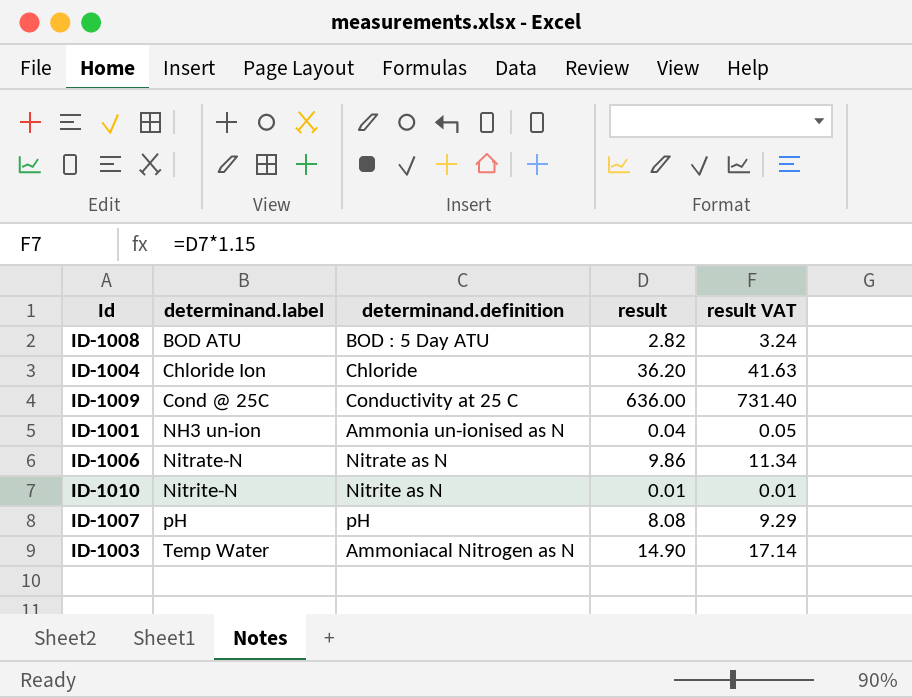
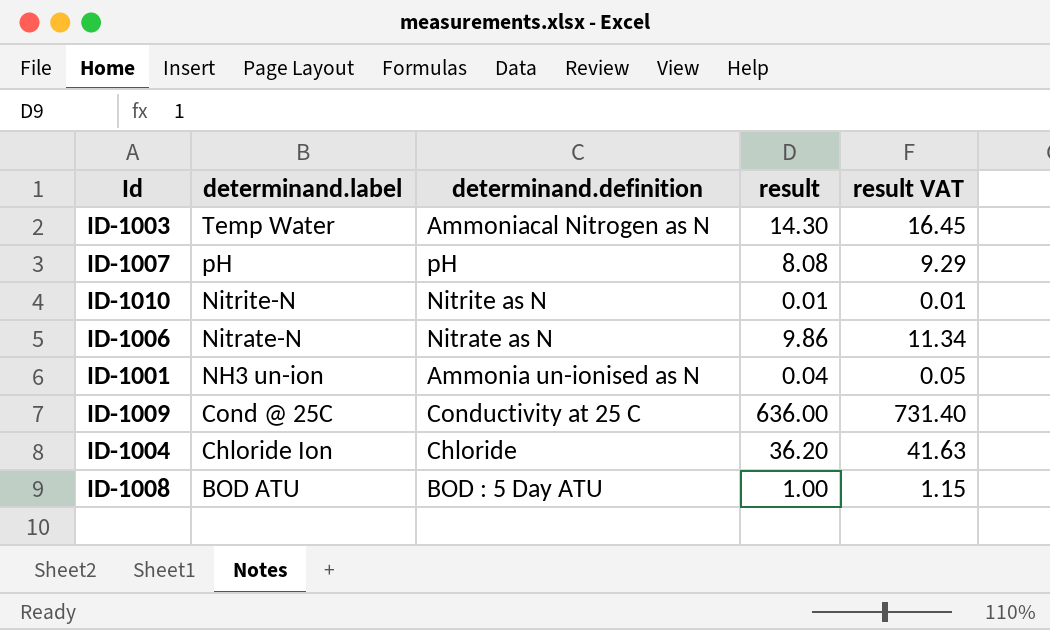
row order: determinand.label ascending -> determinand.label descending
ID-1003 | result: 14.90 -> 14.30
ID-1003 | result VAT: 17.14 -> 16.45
ID-1008 | result: 2.82 -> 1.00
ID-1008 | result VAT: 3.24 -> 1.15

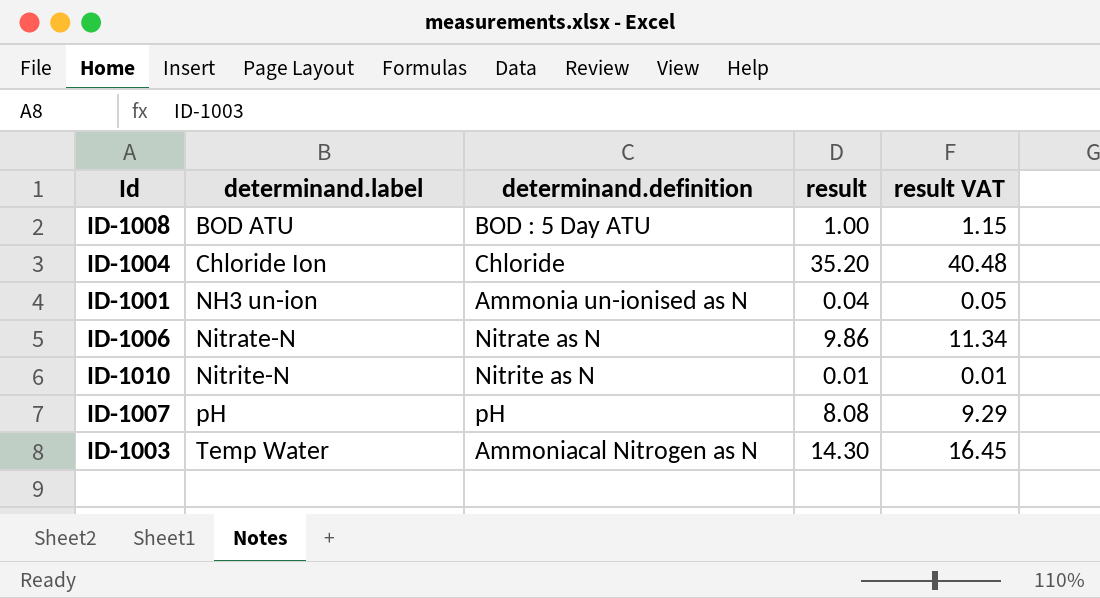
row order: determinand.label descending -> determinand.label ascending
row ID-1009: Cond @ 25C | Conductivity at 25 C | 636.00 | 731.40 -> none
ID-1004 | result: 36.20 -> 35.20
ID-1004 | result VAT: 41.63 -> 40.48

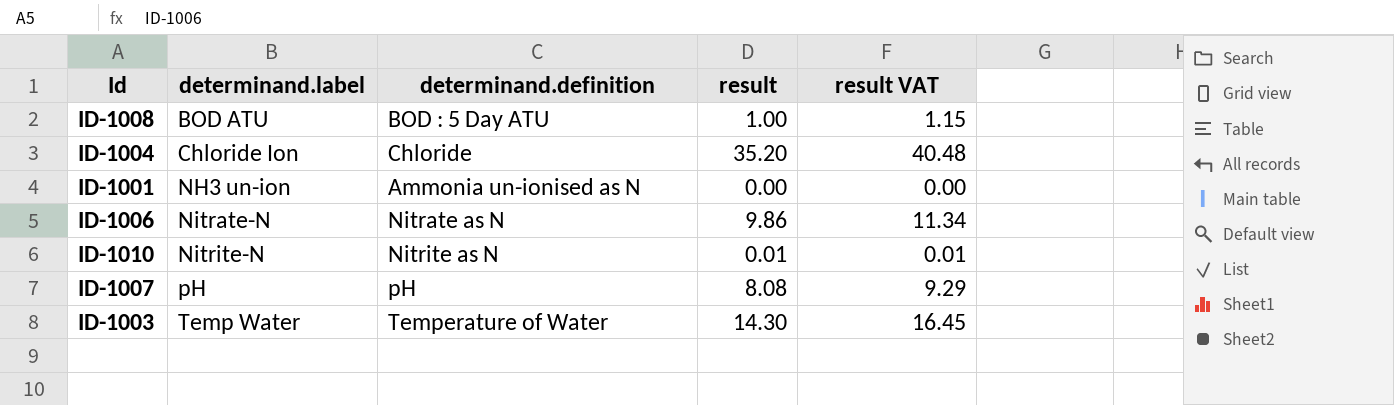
ID-1001 | result: 0.04 -> 0.00
ID-1001 | result VAT: 0.05 -> 0.00
ID-1003 | determinand.definition: Ammoniacal Nitrogen as N -> Temperature of Water

